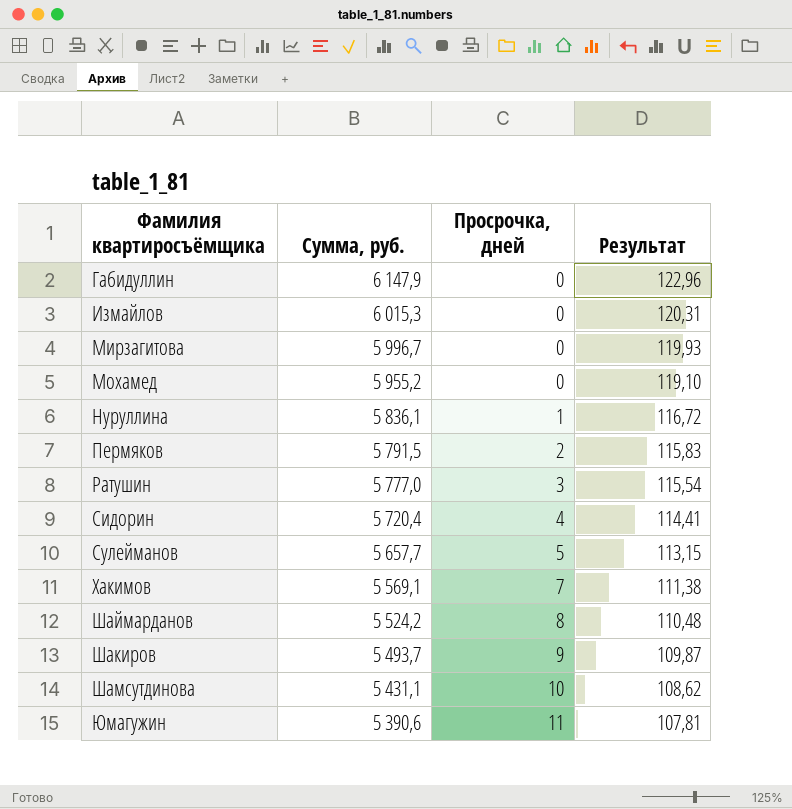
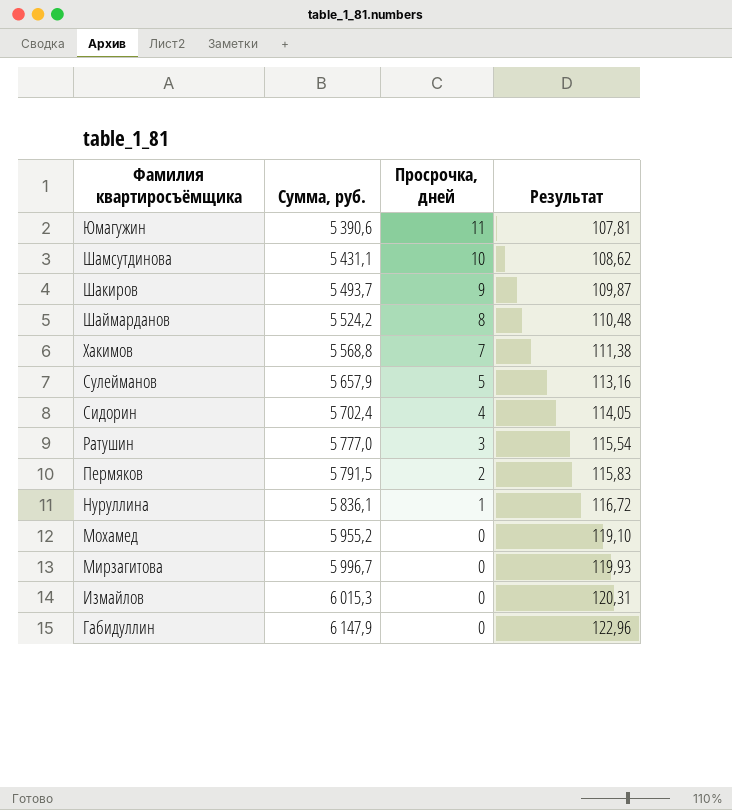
row order: Фамилия квартиросъёмщика ascending -> Фамилия квартиросъёмщика descending
Хакимов | Сумма, руб.: 5 569,1 -> 5 568,8
Сулейманов | Сумма, руб.: 5 657,7 -> 5 657,9
Сулейманов | Результат: 113,15 -> 113,16
Сидорин | Сумма, руб.: 5 720,4 -> 5 702,4
Сидорин | Результат: 114,41 -> 114,05

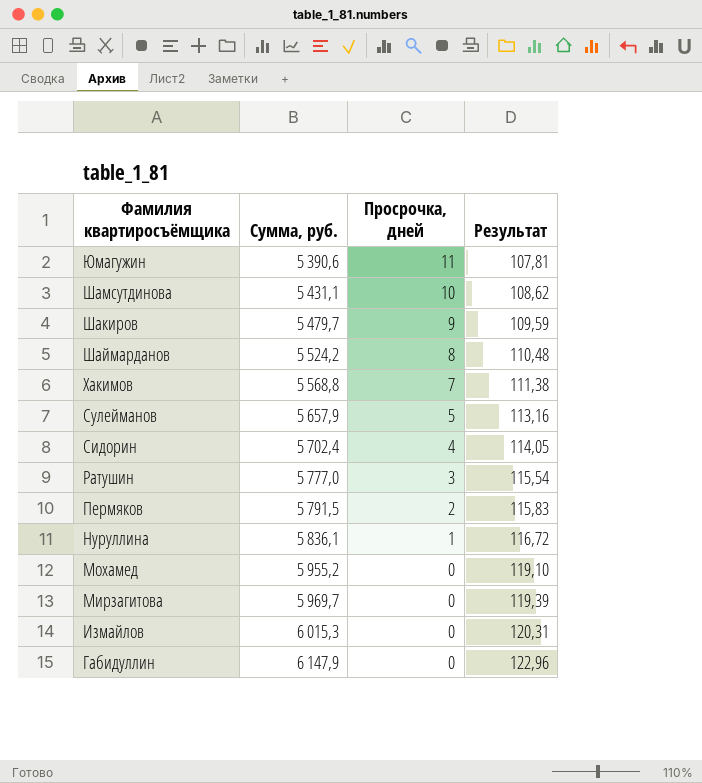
Шакиров | Сумма, руб.: 5 493,7 -> 5 479,7
Шакиров | Результат: 109,87 -> 109,59
Мирзагитова | Сумма, руб.: 5 996,7 -> 5 969,7
Мирзагитова | Результат: 119,93 -> 119,39

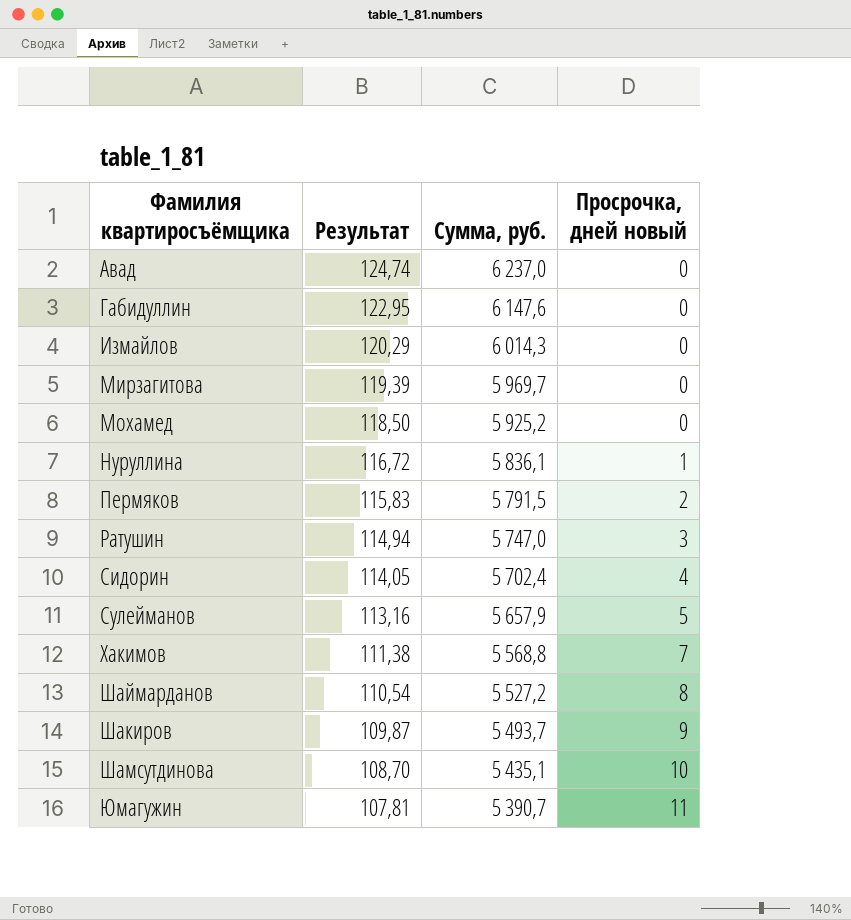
row order: Фамилия квартиросъёмщика descending -> Фамилия квартиросъёмщика ascending
column Результат | position: 4 -> 2
column name: Просрочка, дней -> Просрочка, дней новый
row Авад: none -> 124,74 | 6 237,0 | 0
Габидуллин | Результат: 122,96 -> 122,95
Габидуллин | Сумма, руб.: 6 147,9 -> 6 147,6
Измайлов | Результат: 120,31 -> 120,29
Измайлов | Сумма, руб.: 6 015,3 -> 6 014,3
Мохамед | Результат: 119,10 -> 118,50
Мохамед | Сумма, руб.: 5 955,2 -> 5 925,2
Ратушин | Результат: 115,54 -> 114,94
Ратушин | Сумма, руб.: 5 777,0 -> 5 747,0
Шаймарданов | Результат: 110,48 -> 110,54
Шаймарданов | Сумма, руб.: 5 524,2 -> 5 527,2
Шакиров | Результат: 109,59 -> 109,87
Шакиров | Сумма, руб.: 5 479,7 -> 5 493,7
Шамсутдинова | Результат: 108,62 -> 108,70
Шамсутдинова | Сумма, руб.: 5 431,1 -> 5 435,1
Юмагужин | Сумма, руб.: 5 390,6 -> 5 390,7

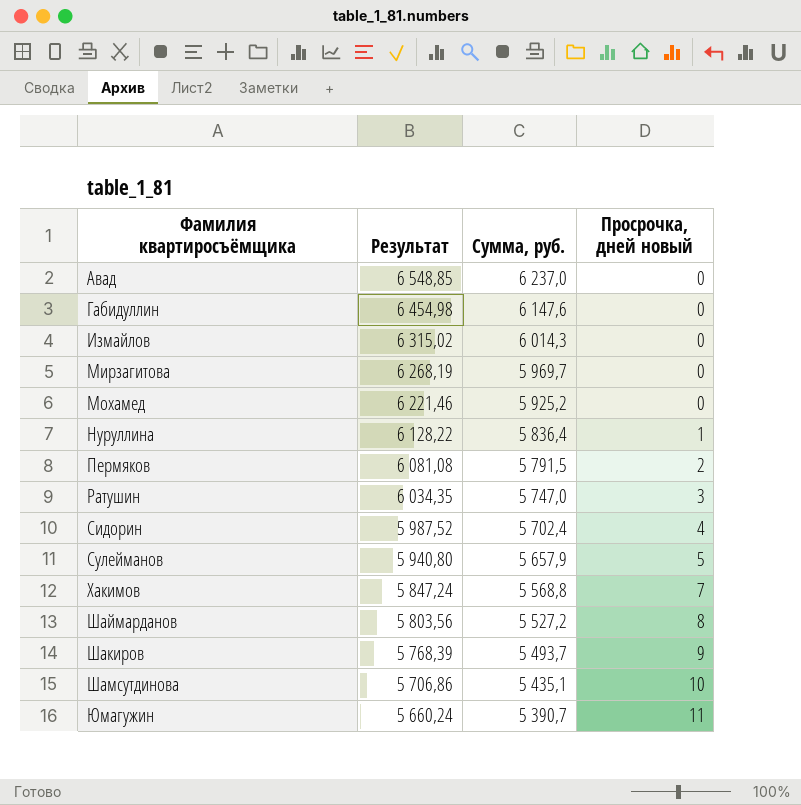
column Результат | formula: [Сумма, руб.] * 0,02 -> [Сумма, руб.] * 1,05
Нуруллина | Сумма, руб.: 5 836,1 -> 5 836,4

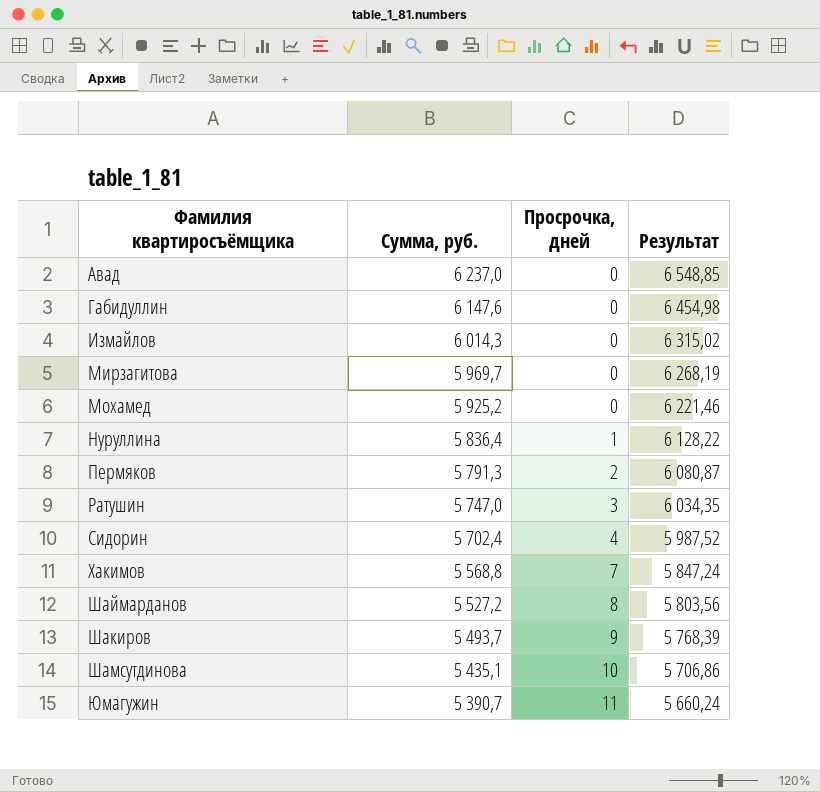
column name: Просрочка, дней новый -> Просрочка, дней
column Результат | position: 2 -> 4
row Сулейманов: 5 940,80 | 5 657,9 | 5 -> none
Пермяков | Сумма, руб.: 5 791,5 -> 5 791,3
Пермяков | Результат: 6 081,08 -> 6 080,87

